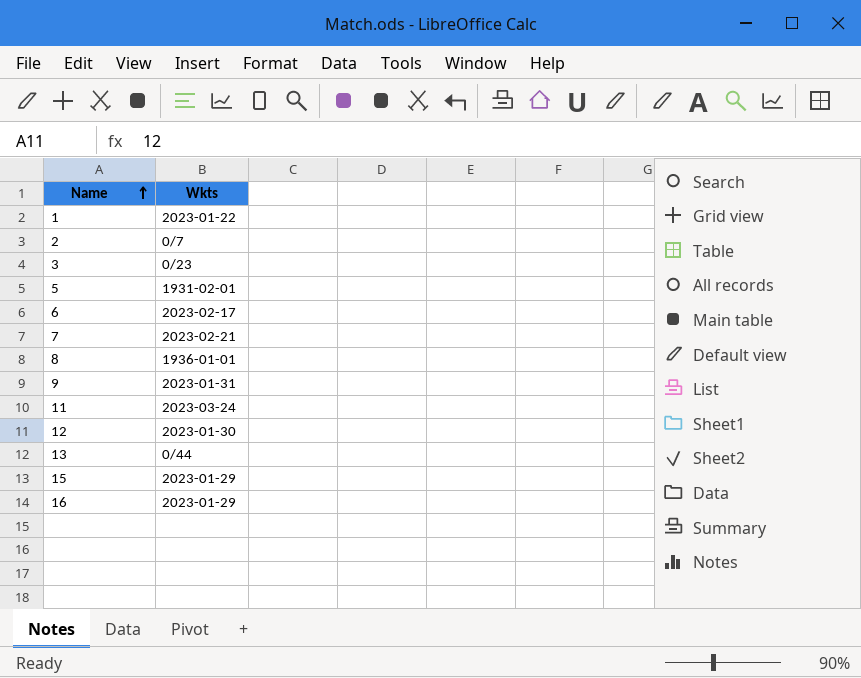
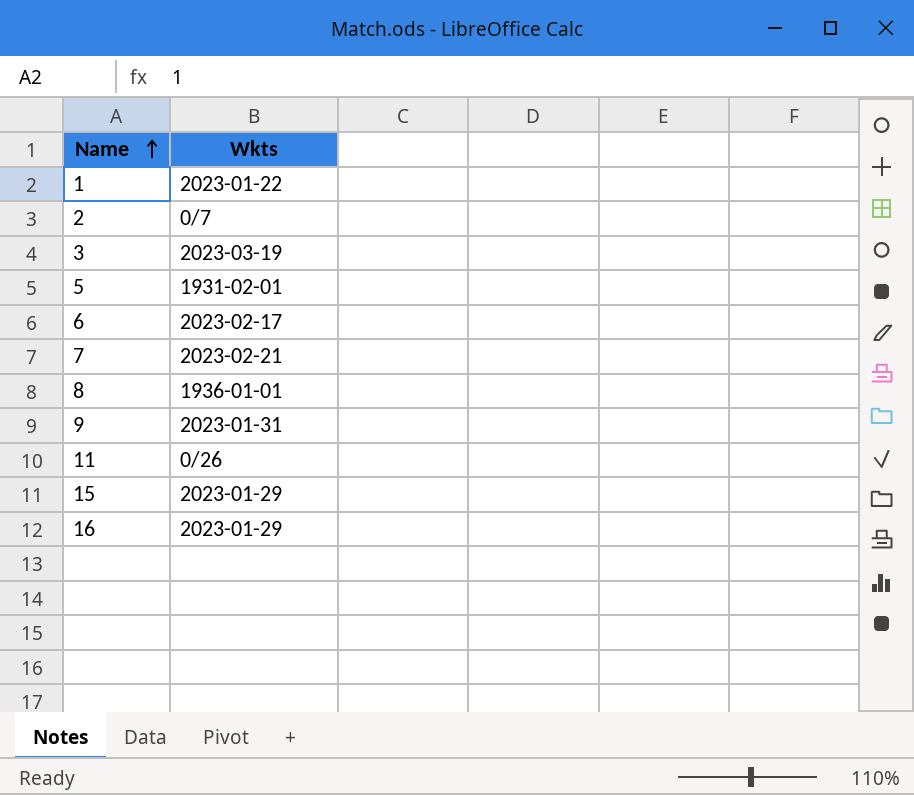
row 12: 2023-01-30 -> none
row 13: 0/44 -> none
3 | Wkts: 0/23 -> 2023-03-19
11 | Wkts: 2023-03-24 -> 0/26

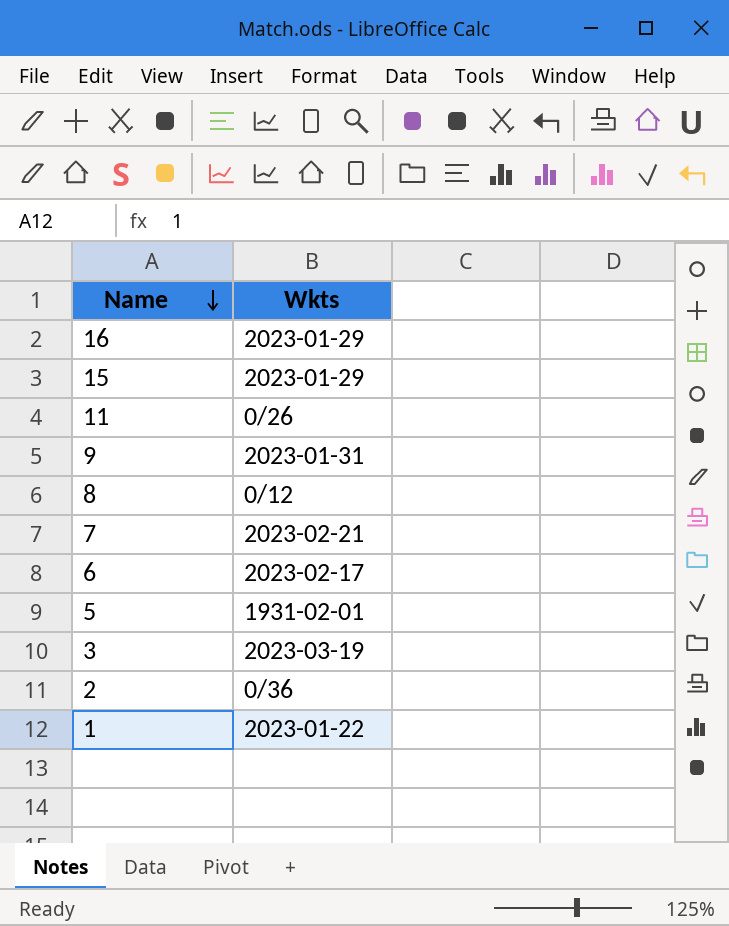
row order: Name ascending -> Name descending
8 | Wkts: 1936-01-01 -> 0/12
2 | Wkts: 0/7 -> 0/36

